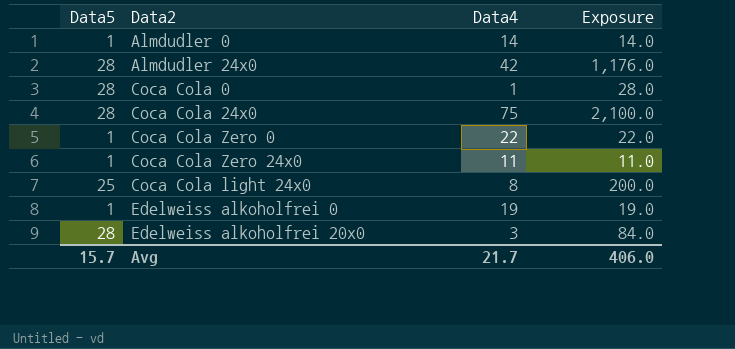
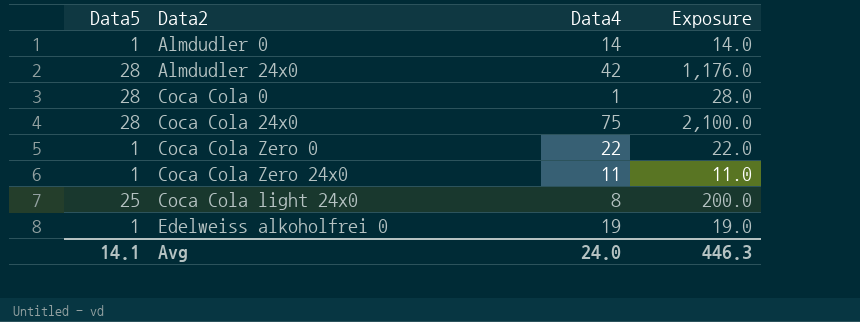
row Edelweiss alkoholfrei 20x0: 28 | 3 | 84.0 -> none
Avg | Data5: 15.7 -> 14.1
Avg | Data4: 21.7 -> 24.0
Avg | Exposure: 406.0 -> 446.3

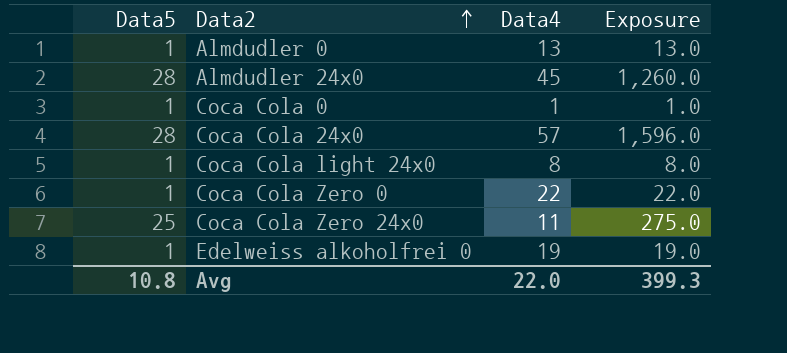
row order: none -> Data2 ascending
Almdudler 0 | Data4: 14 -> 13
Almdudler 0 | Exposure: 14.0 -> 13.0
Almdudler 24x0 | Data4: 42 -> 45
Almdudler 24x0 | Exposure: 1,176.0 -> 1,260.0
Coca Cola 0 | Data5: 28 -> 1
Coca Cola 0 | Exposure: 28.0 -> 1.0
Coca Cola 24x0 | Data4: 75 -> 57
Coca Cola 24x0 | Exposure: 2,100.0 -> 1,596.0
Coca Cola light 24x0 | Data5: 25 -> 1
Coca Cola light 24x0 | Exposure: 200.0 -> 8.0
Coca Cola Zero 24x0 | Data5: 1 -> 25
Coca Cola Zero 24x0 | Exposure: 11.0 -> 275.0
Avg | Data5: 14.1 -> 10.8
Avg | Data4: 24.0 -> 22.0
Avg | Exposure: 446.3 -> 399.3

